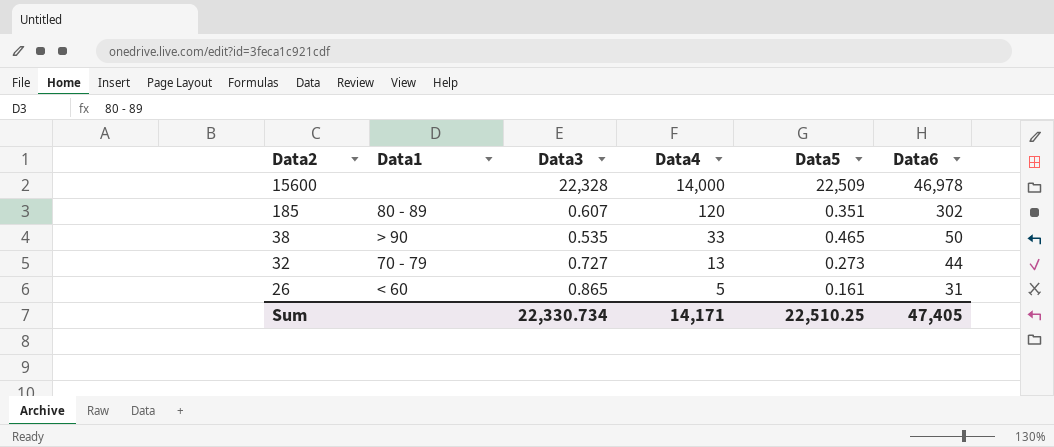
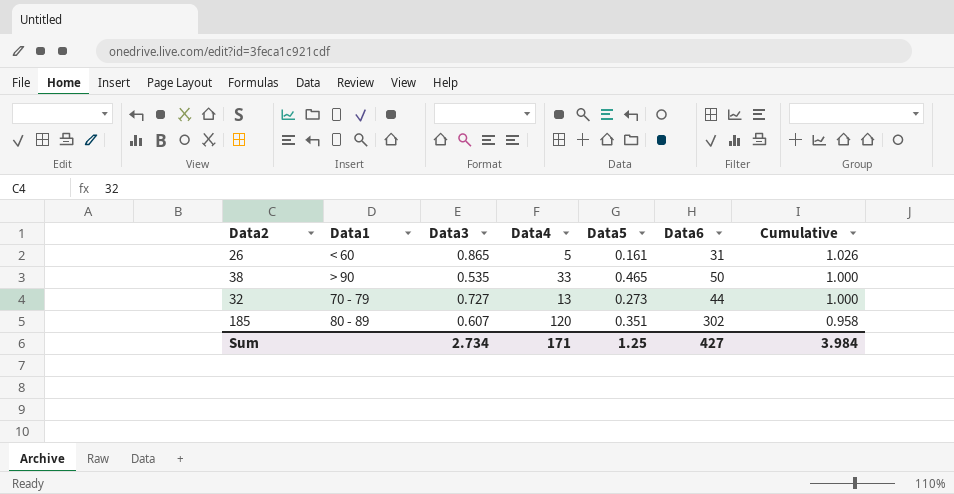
row order: Data2 descending -> Cumulative descending
column Cumulative | formula: none -> [Data3] + [Data5]
row 15600: none | 22,328 | 14,000 | 22,509 | 46,978 -> none
Sum | Data3: 22,330.734 -> 2.734
Sum | Data4: 14,171 -> 171
Sum | Data5: 22,510.25 -> 1.25
Sum | Data6: 47,405 -> 427

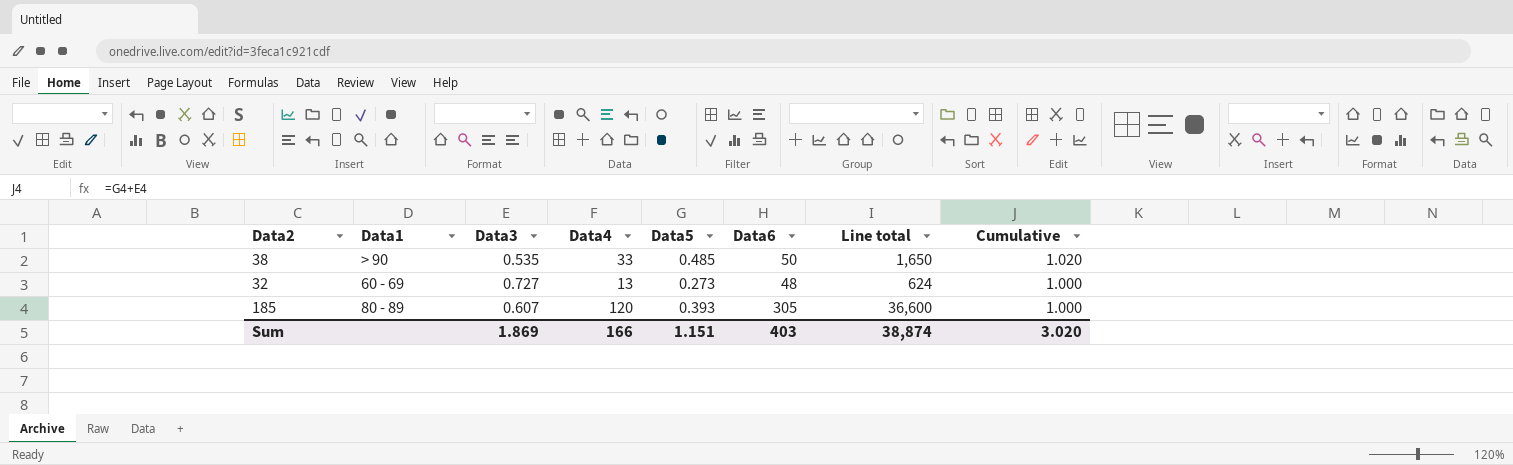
column Line total | formula: none -> [Data4] * [Data6]
row 26: < 60 | 0.865 | 5 | 0.161 | 31 | 1.026 -> none
38 | Data5: 0.465 -> 0.485
38 | Cumulative: 1.000 -> 1.020
32 | Data1: 70 - 79 -> 60 - 69
32 | Data6: 44 -> 48
185 | Data5: 0.351 -> 0.393
185 | Data6: 302 -> 305
185 | Cumulative: 0.958 -> 1.000
Sum | Data3: 2.734 -> 1.869
Sum | Data4: 171 -> 166
Sum | Data5: 1.25 -> 1.151
Sum | Data6: 427 -> 403
Sum | Cumulative: 3.984 -> 3.020

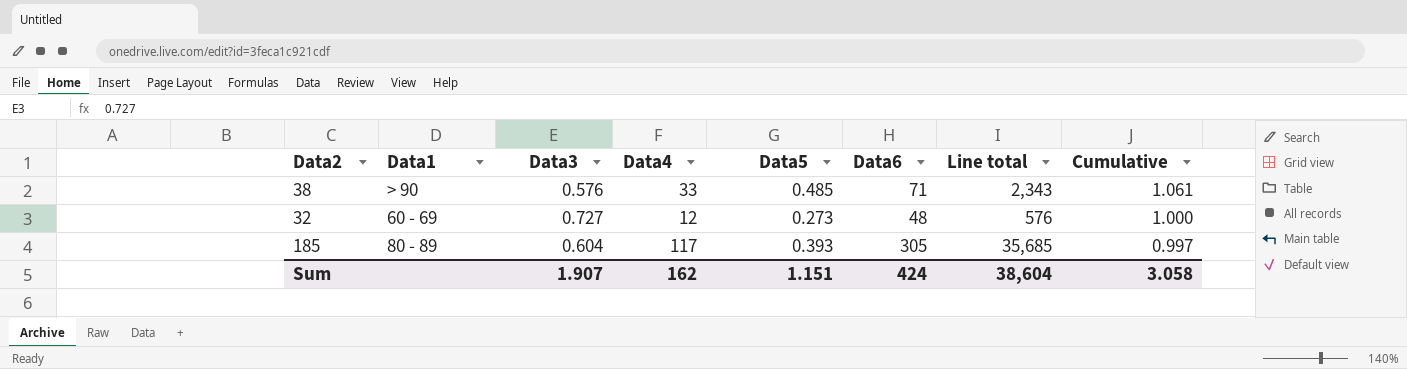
38 | Data3: 0.535 -> 0.576
38 | Data6: 50 -> 71
38 | Line total: 1,650 -> 2,343
38 | Cumulative: 1.020 -> 1.061
32 | Data4: 13 -> 12
32 | Line total: 624 -> 576
185 | Data3: 0.607 -> 0.604
185 | Data4: 120 -> 117
185 | Line total: 36,600 -> 35,685
185 | Cumulative: 1.000 -> 0.997
Sum | Data3: 1.869 -> 1.907
Sum | Data4: 166 -> 162
Sum | Data6: 403 -> 424
Sum | Line total: 38,874 -> 38,604
Sum | Cumulative: 3.020 -> 3.058

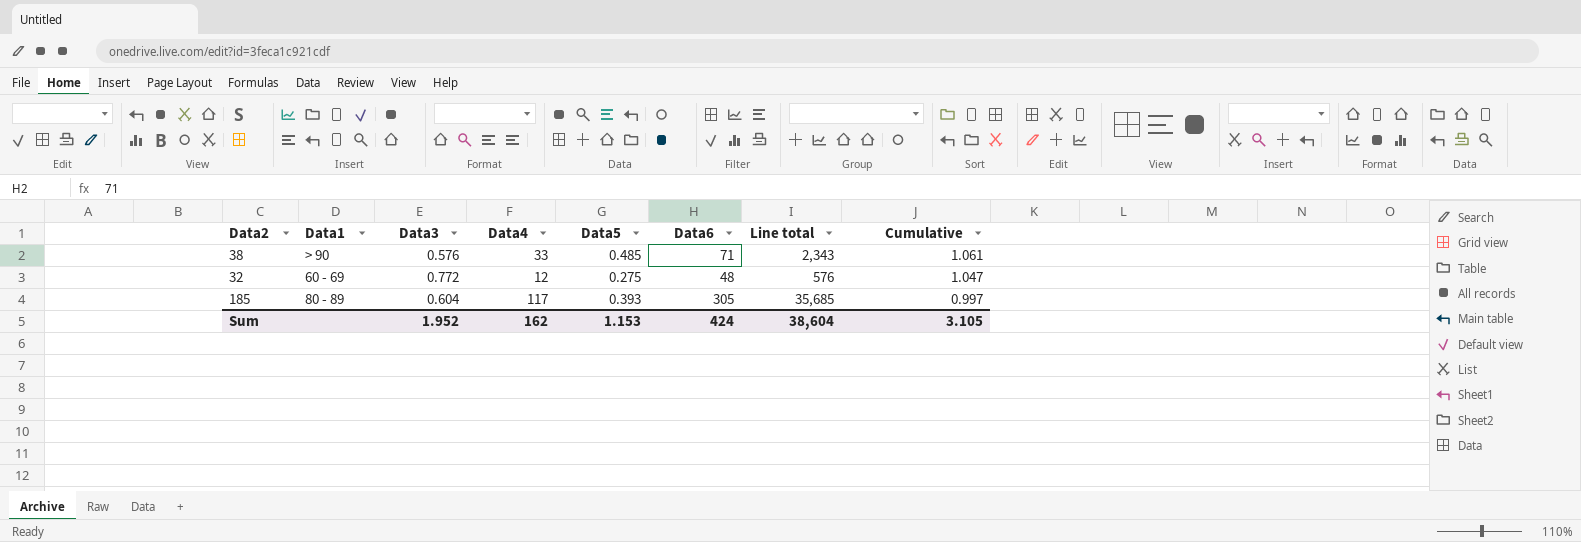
32 | Data3: 0.727 -> 0.772
32 | Data5: 0.273 -> 0.275
32 | Cumulative: 1.000 -> 1.047
Sum | Data3: 1.907 -> 1.952
Sum | Data5: 1.151 -> 1.153
Sum | Cumulative: 3.058 -> 3.105

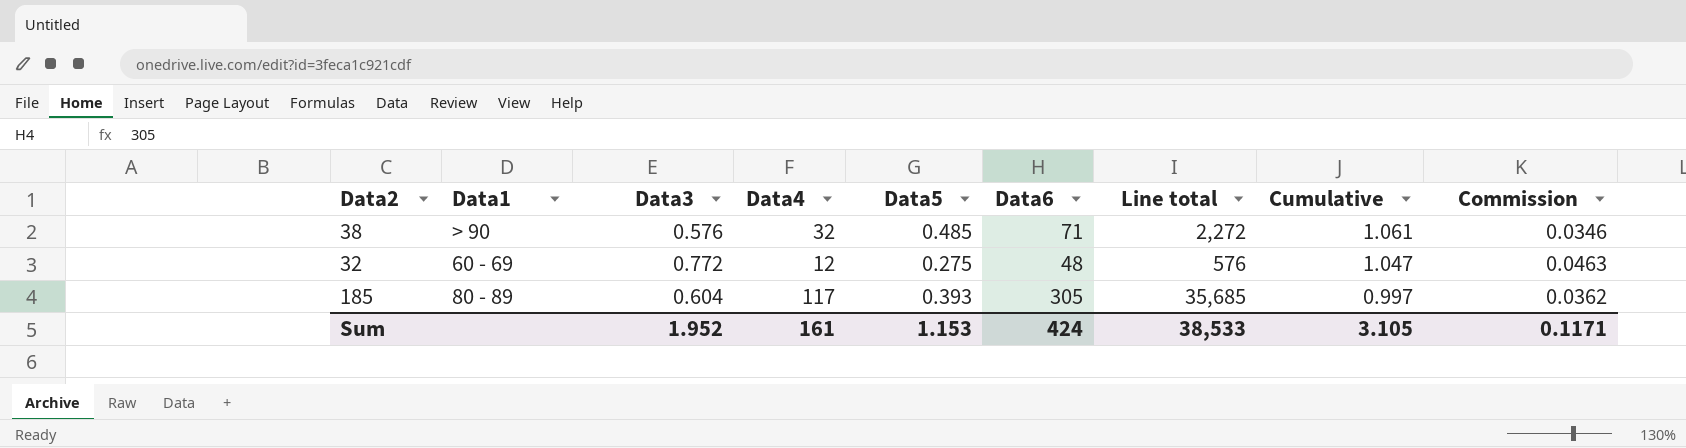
column Commission | formula: none -> [Data3] * 0.06
38 | Data4: 33 -> 32
38 | Line total: 2,343 -> 2,272
Sum | Data4: 162 -> 161
Sum | Line total: 38,604 -> 38,533

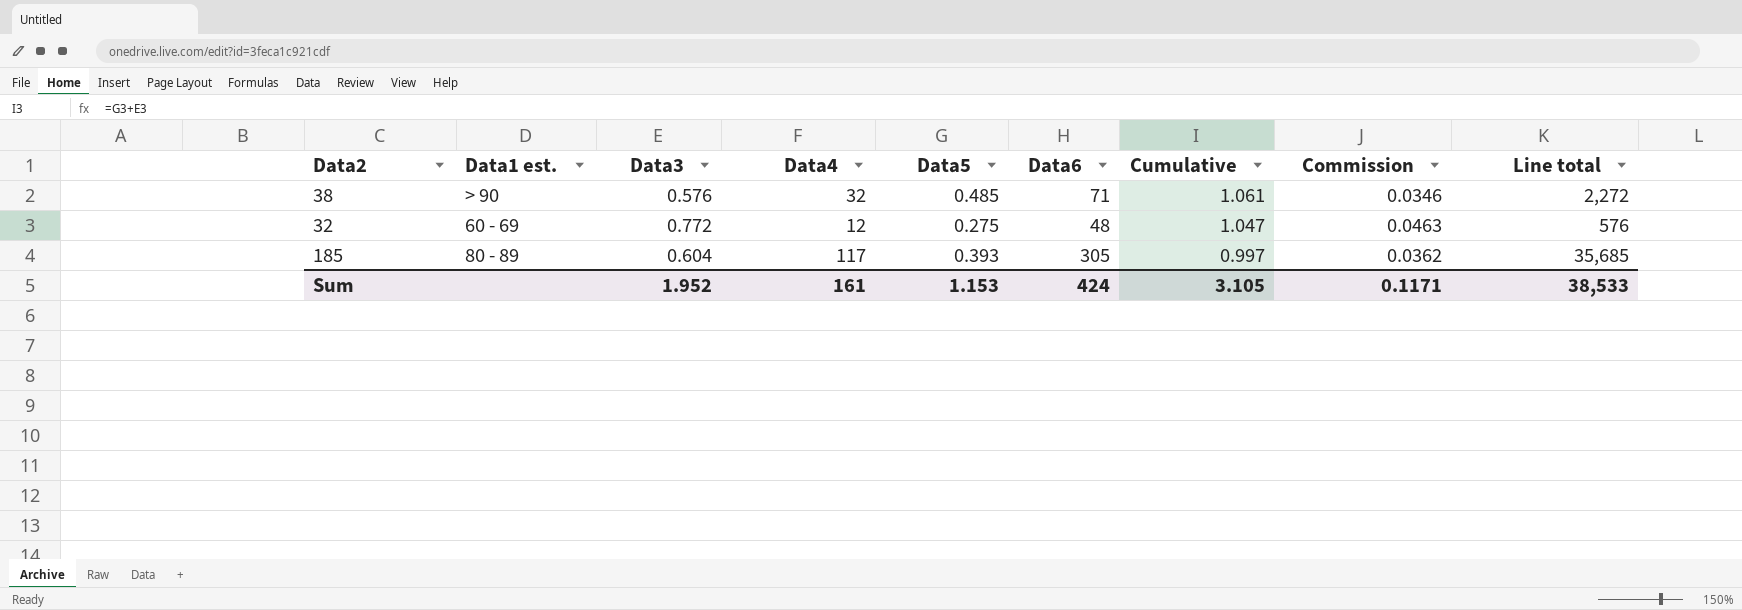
column name: Data1 -> Data1 est.
column Line total | position: 7 -> 9

